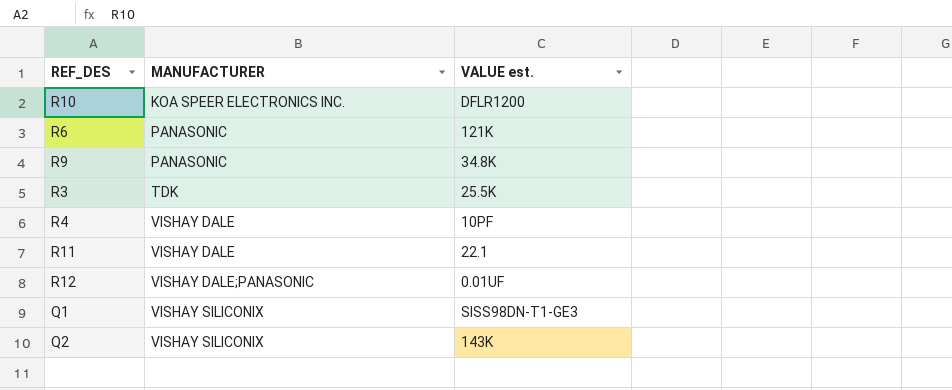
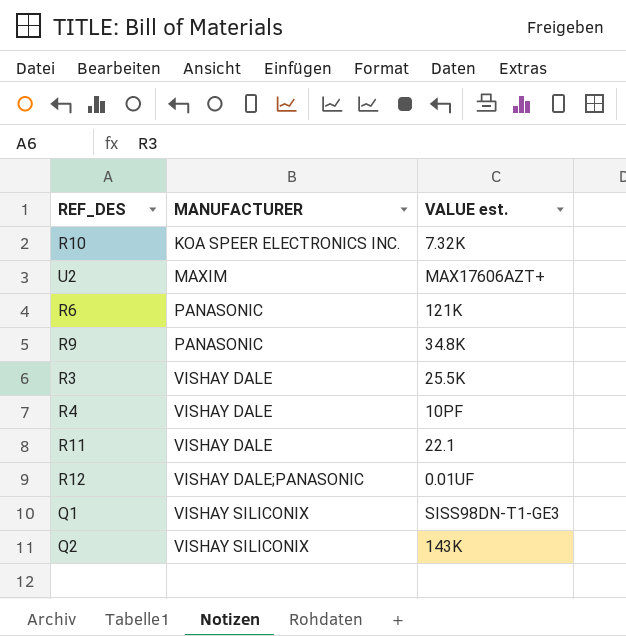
R10 | VALUE est.: DFLR1200 -> 7.32K
row U2: none -> MAXIM | MAX17606AZT+
R3 | MANUFACTURER: TDK -> VISHAY DALE

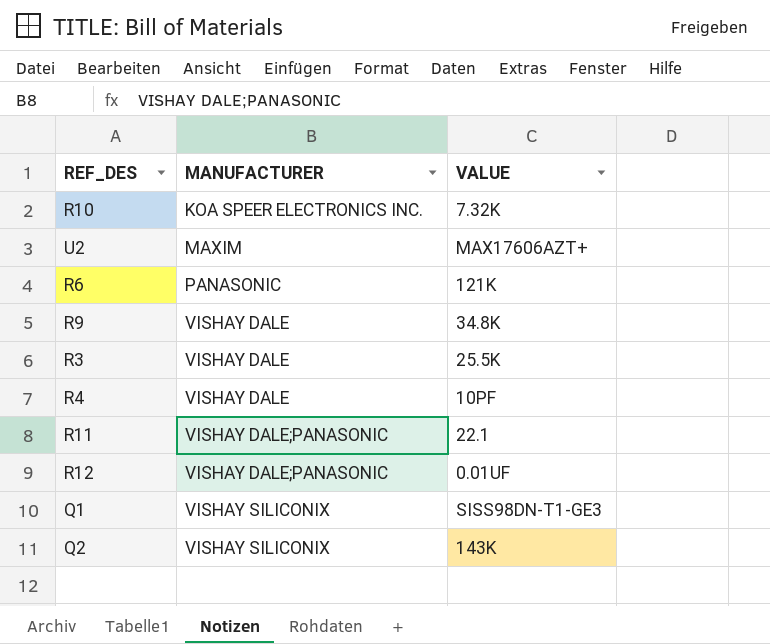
column name: VALUE est. -> VALUE
R9 | MANUFACTURER: PANASONIC -> VISHAY DALE
R11 | MANUFACTURER: VISHAY DALE -> VISHAY DALE;PANASONIC

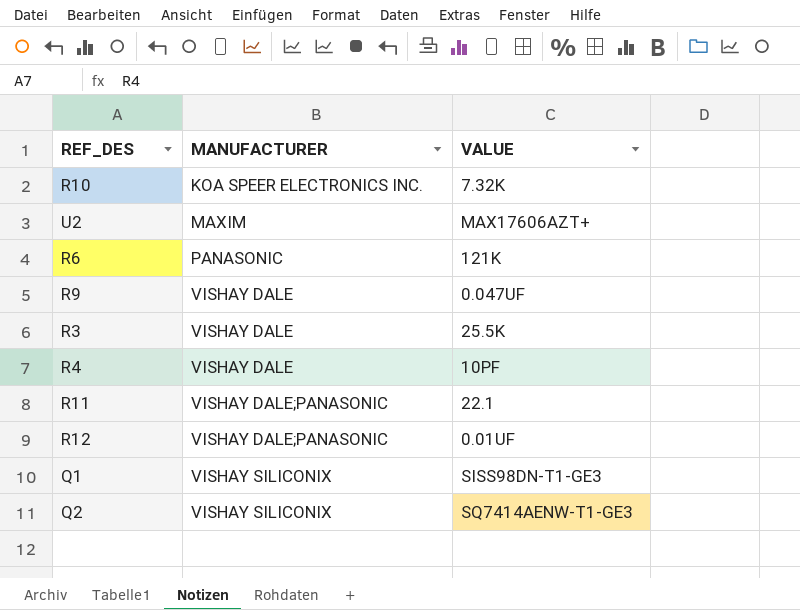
R9 | VALUE: 34.8K -> 0.047UF
Q2 | VALUE: 143K -> SQ7414AENW-T1-GE3

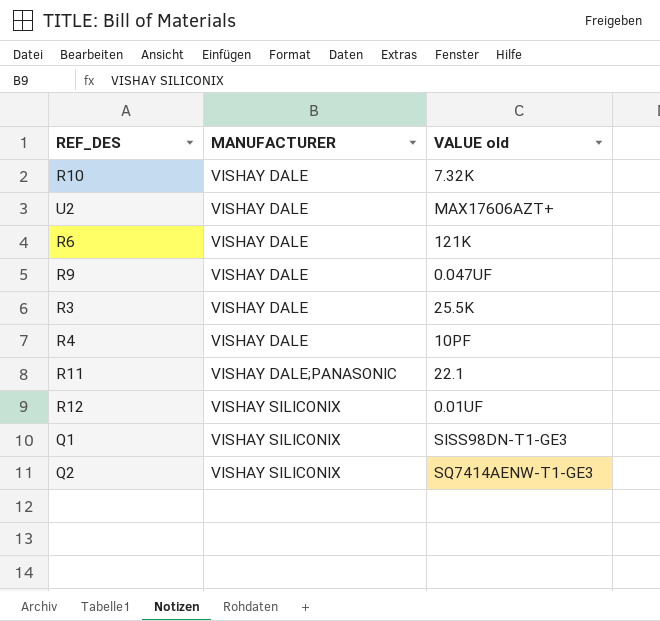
column name: VALUE -> VALUE old
R10 | MANUFACTURER: KOA SPEER ELECTRONICS INC. -> VISHAY DALE
U2 | MANUFACTURER: MAXIM -> VISHAY DALE
R6 | MANUFACTURER: PANASONIC -> VISHAY DALE
R12 | MANUFACTURER: VISHAY DALE;PANASONIC -> VISHAY SILICONIX

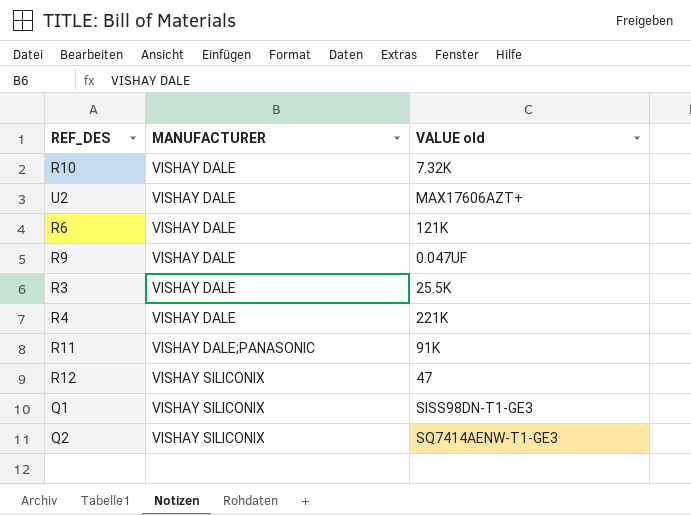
R4 | VALUE old: 10PF -> 221K
R11 | VALUE old: 22.1 -> 91K
R12 | VALUE old: 0.01UF -> 47

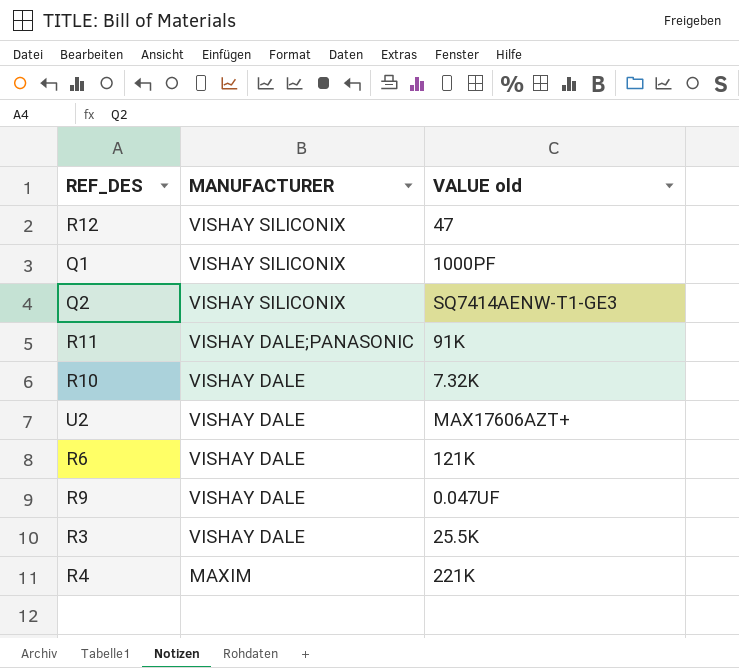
row order: MANUFACTURER ascending -> MANUFACTURER descending
Q1 | VALUE old: SISS98DN-T1-GE3 -> 1000PF
R4 | MANUFACTURER: VISHAY DALE -> MAXIM

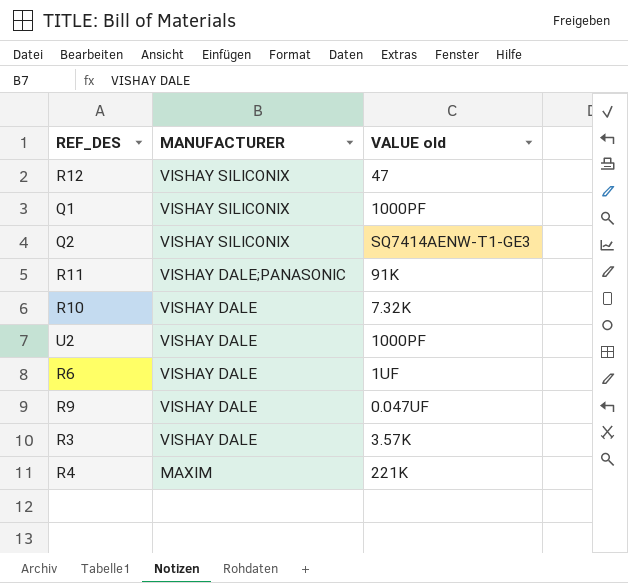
U2 | VALUE old: MAX17606AZT+ -> 1000PF
R6 | VALUE old: 121K -> 1UF
R3 | VALUE old: 25.5K -> 3.57K

